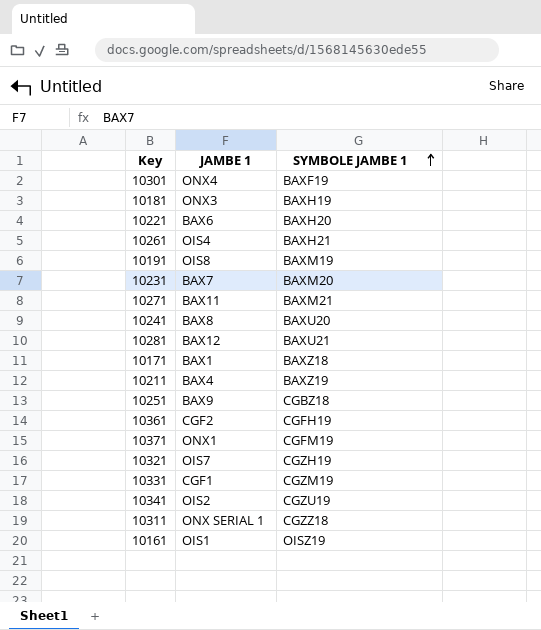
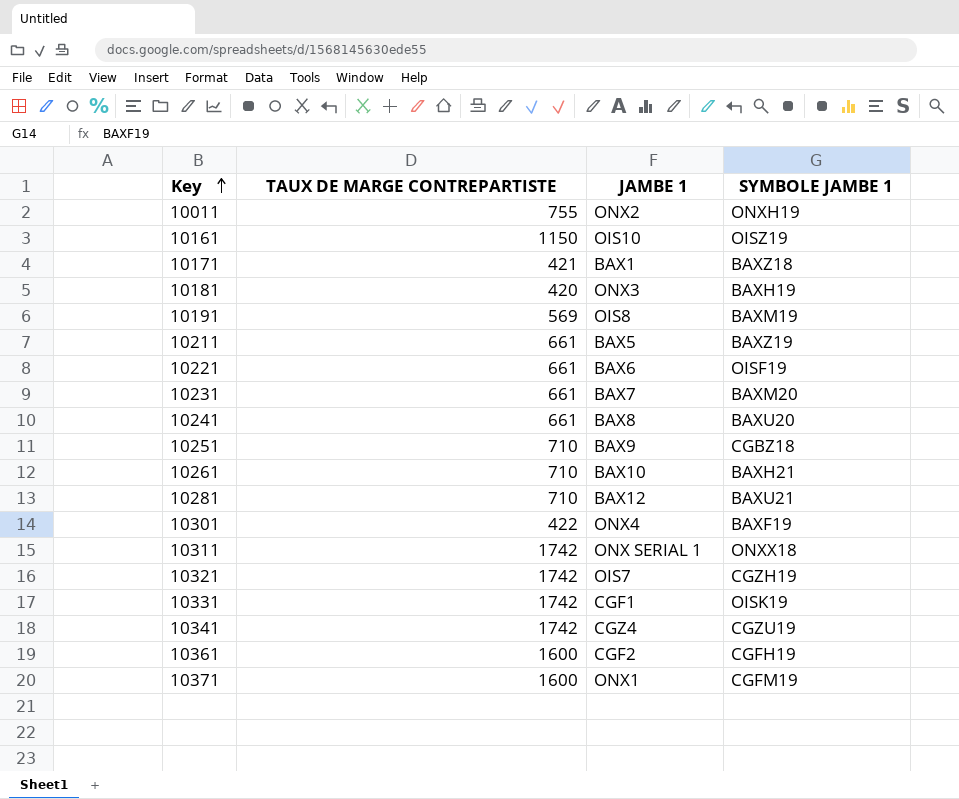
row order: SYMBOLE JAMBE 1 ascending -> Key ascending
column TAUX DE MARGE CONTREPARTISTE | position: none -> 2
row 10271: BAX11 | BAXM21 -> none
row 10011: none -> 755 | ONX2 | ONXH19
10161 | JAMBE 1: OIS1 -> OIS10
10211 | JAMBE 1: BAX4 -> BAX5
10221 | SYMBOLE JAMBE 1: BAXH20 -> OISF19
10261 | JAMBE 1: OIS4 -> BAX10
10311 | SYMBOLE JAMBE 1: CGZZ18 -> ONXX18
10331 | SYMBOLE JAMBE 1: CGZM19 -> OISK19
10341 | JAMBE 1: OIS2 -> CGZ4

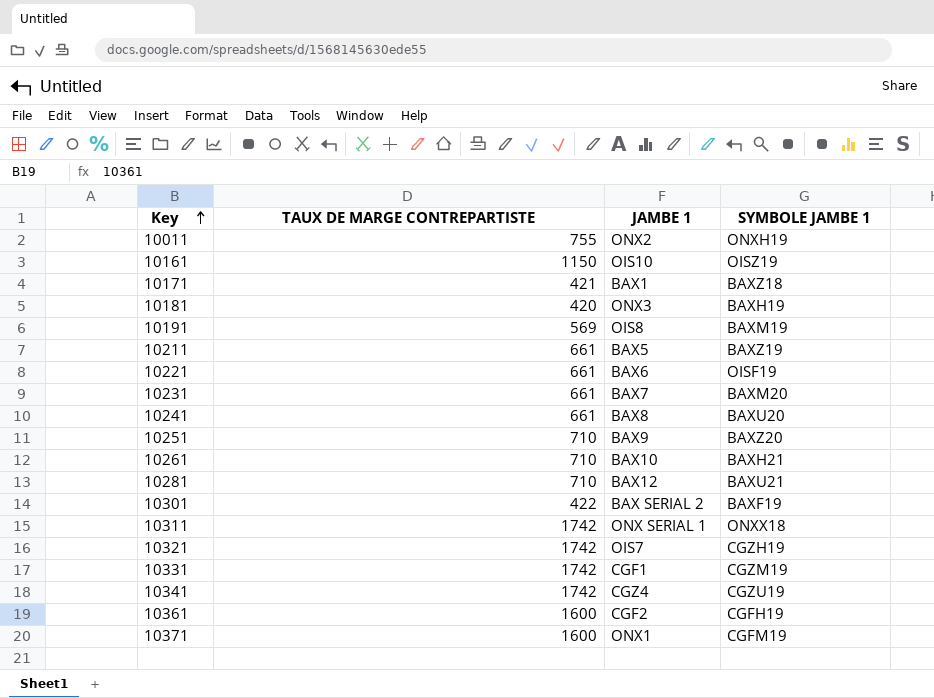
10251 | SYMBOLE JAMBE 1: CGBZ18 -> BAXZ20
10301 | JAMBE 1: ONX4 -> BAX SERIAL 2
10331 | SYMBOLE JAMBE 1: OISK19 -> CGZM19

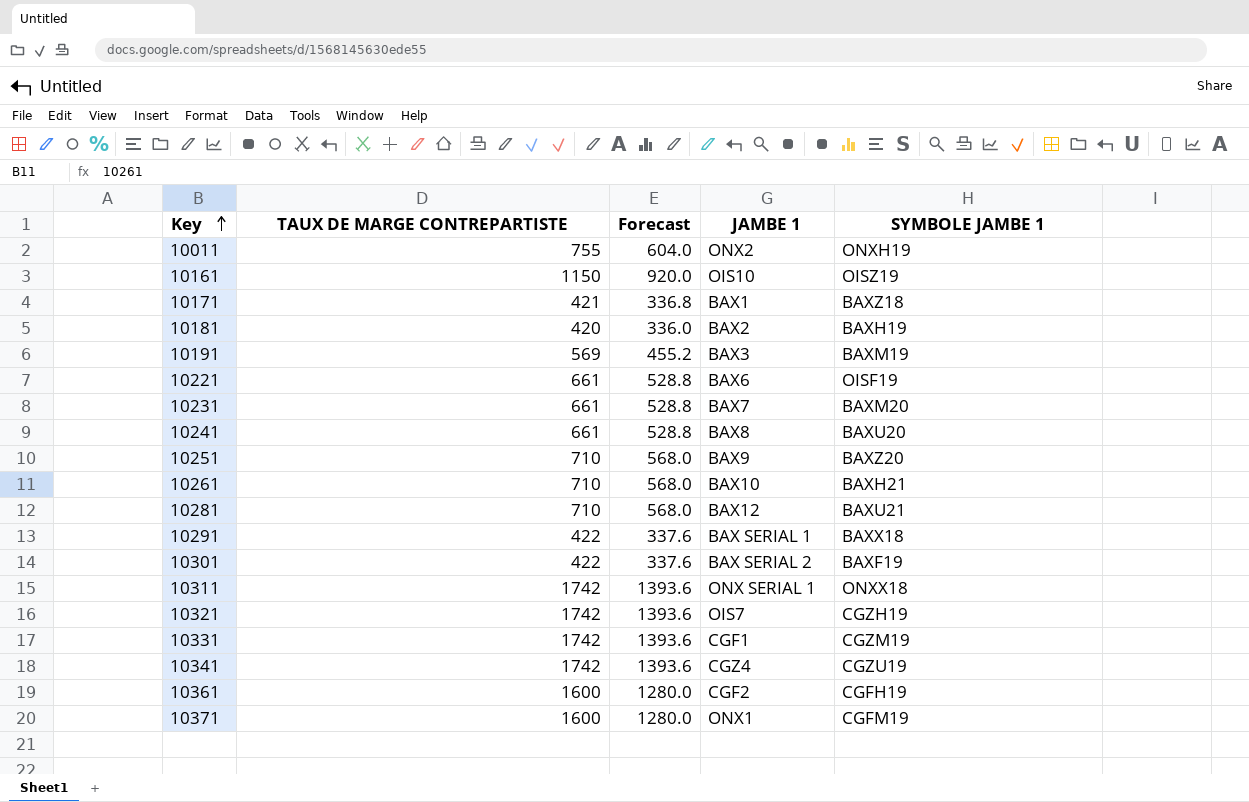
column Forecast | formula: none -> [TAUX DE MARGE CONTREPARTISTE] * 0.8
row 10211: 661 | BAX5 | BAXZ19 -> none
10181 | JAMBE 1: ONX3 -> BAX2
10191 | JAMBE 1: OIS8 -> BAX3
row 10291: none -> 422 | 337.6 | BAX SERIAL 1 | BAXX18

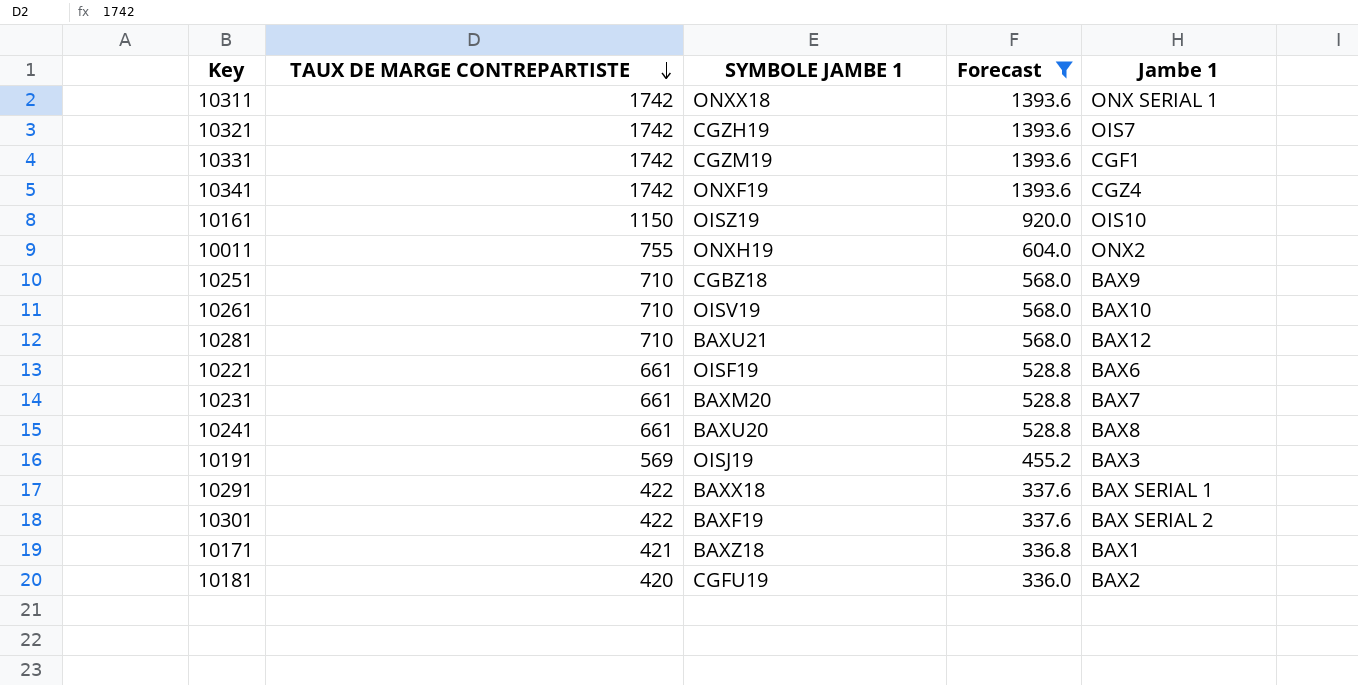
filter: none -> Forecast != 1280.0
row order: Key ascending -> TAUX DE MARGE CONTREPARTISTE descending
column SYMBOLE JAMBE 1 | position: 5 -> 3
column name: JAMBE 1 -> Jambe 1
10341 | SYMBOLE JAMBE 1: CGZU19 -> ONXF19
10251 | SYMBOLE JAMBE 1: BAXZ20 -> CGBZ18
10261 | SYMBOLE JAMBE 1: BAXH21 -> OISV19
10191 | SYMBOLE JAMBE 1: BAXM19 -> OISJ19
10181 | SYMBOLE JAMBE 1: BAXH19 -> CGFU19

